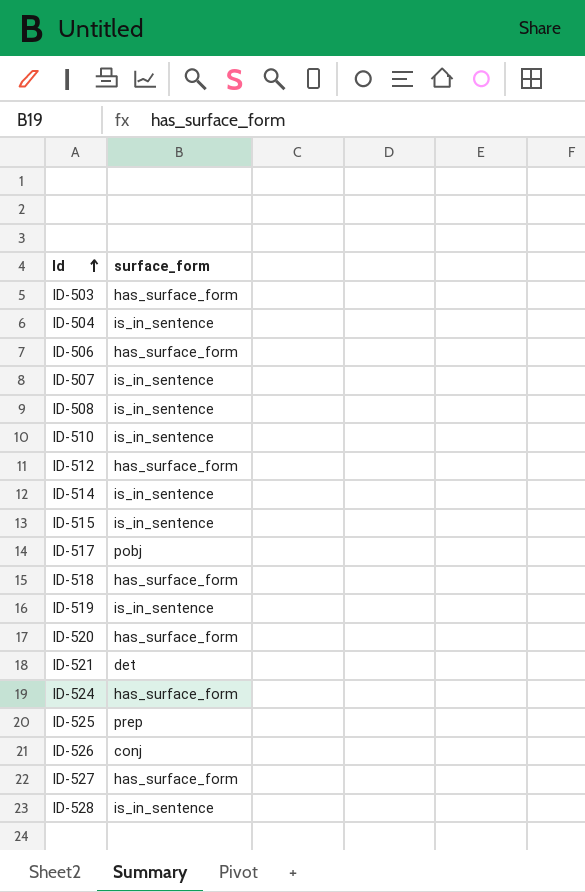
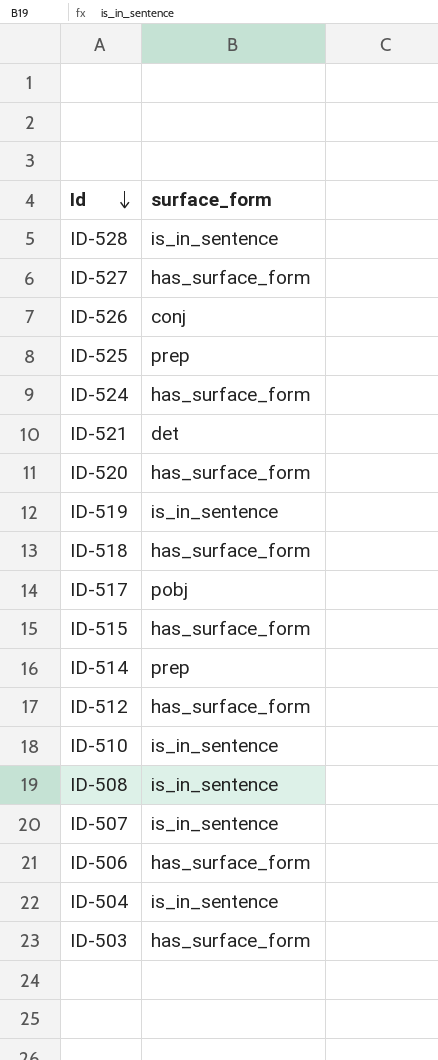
row order: Id ascending -> Id descending
ID-515 | surface_form: is_in_sentence -> has_surface_form
ID-514 | surface_form: is_in_sentence -> prep

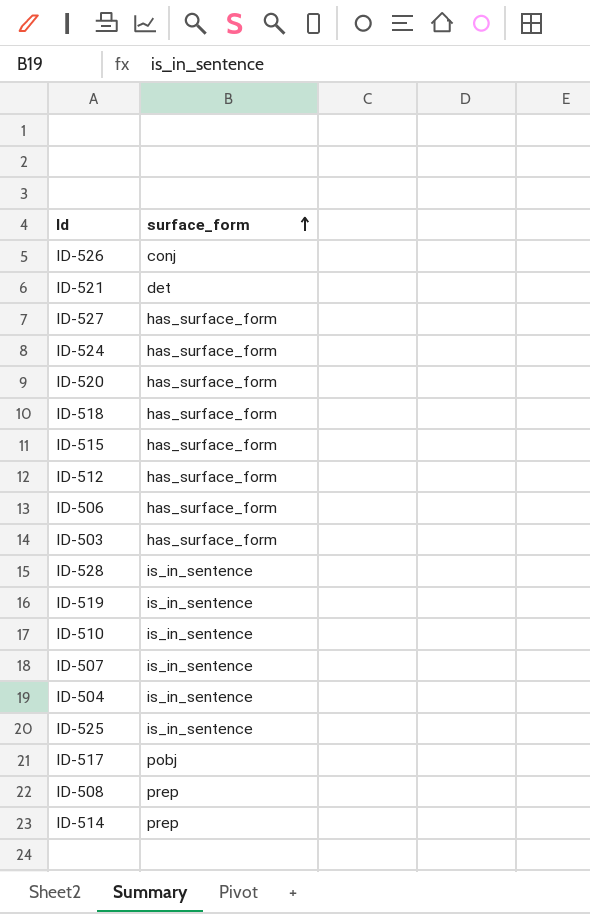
row order: Id descending -> surface_form ascending
ID-525 | surface_form: prep -> is_in_sentence
ID-508 | surface_form: is_in_sentence -> prep

